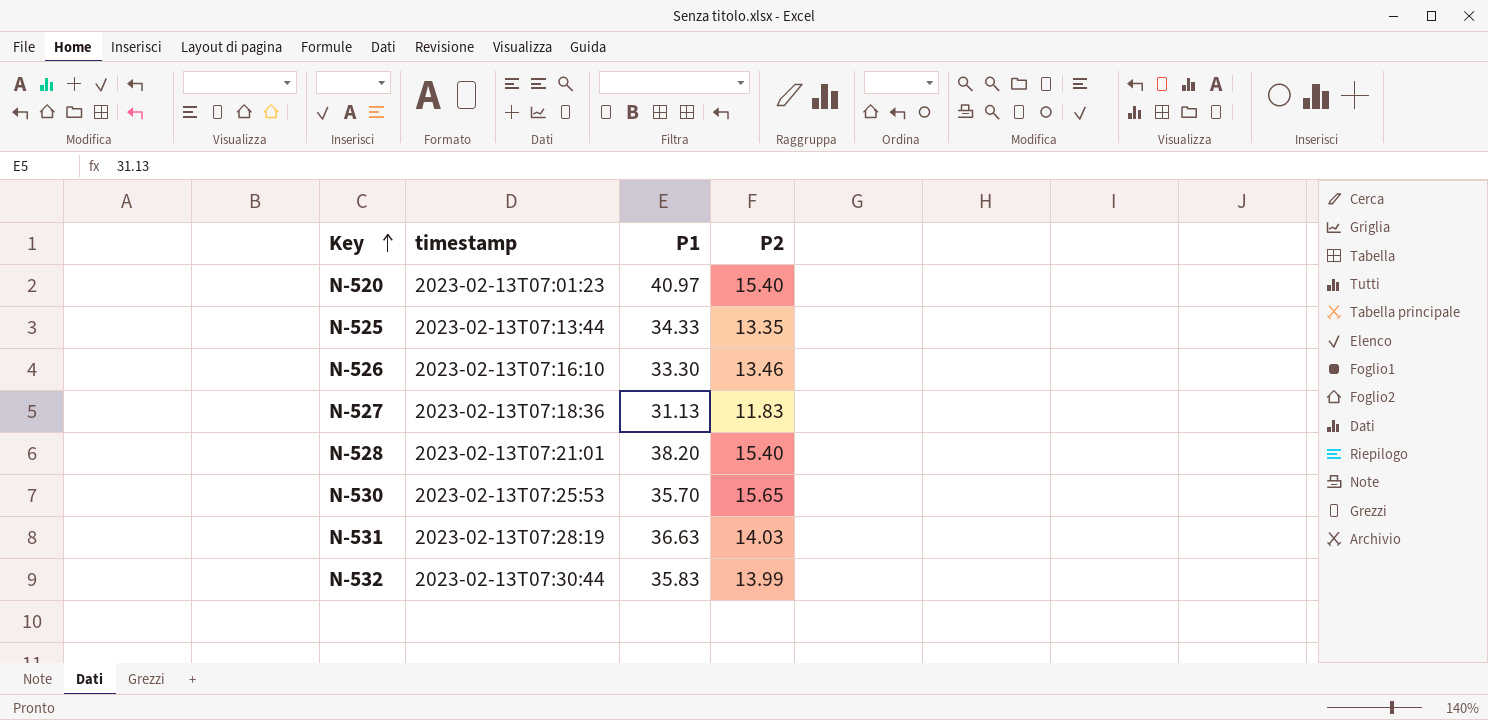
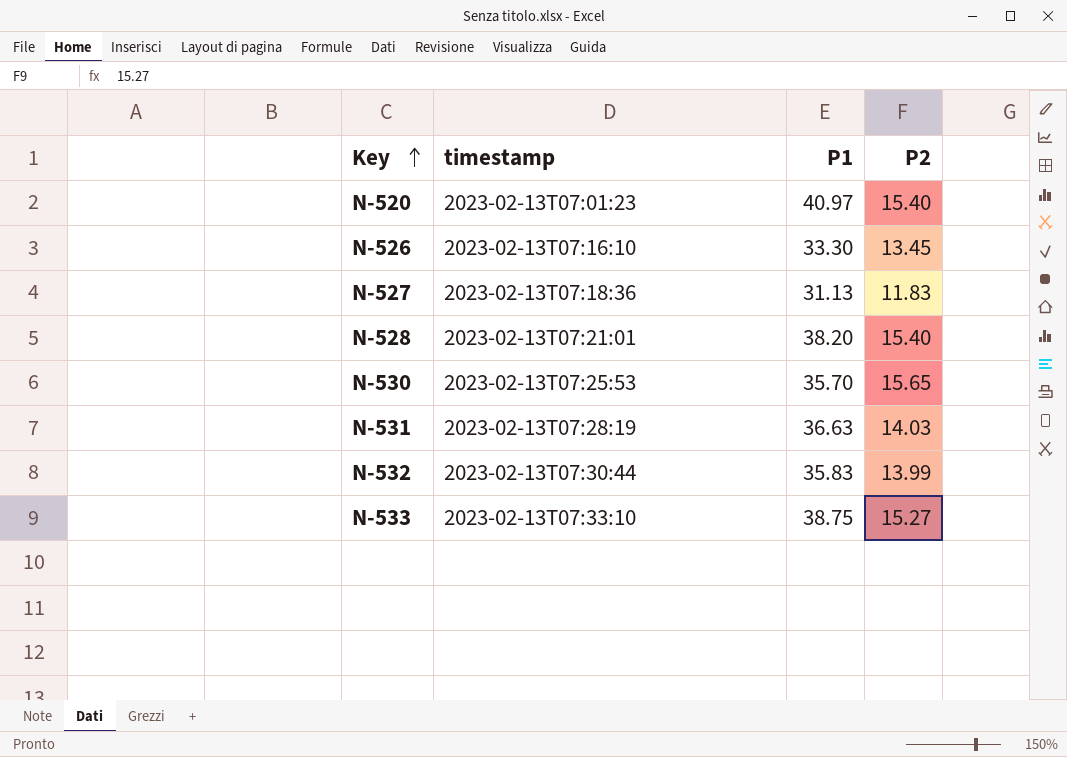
row N-525: 2023-02-13T07:13:44 | 34.33 | 13.35 -> none
N-526 | P2: 13.46 -> 13.45
row N-533: none -> 2023-02-13T07:33:10 | 38.75 | 15.27

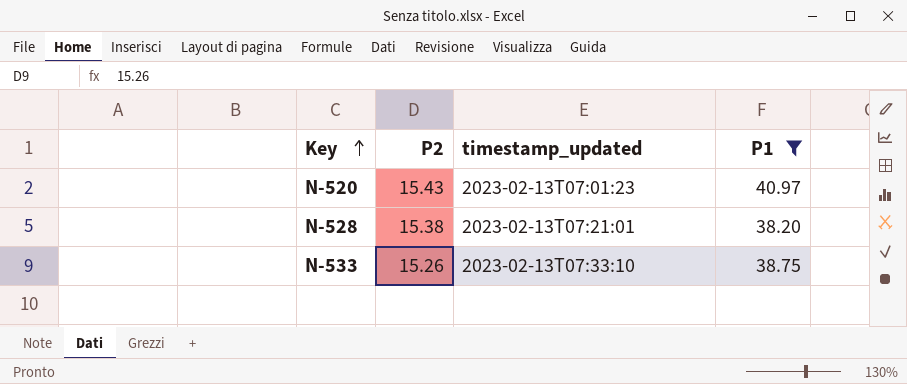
filter: none -> P1 >= 38.20
column P2 | position: 4 -> 2
column name: timestamp -> timestamp_updated
N-520 | P2: 15.40 -> 15.43
N-528 | P2: 15.40 -> 15.38
N-533 | P2: 15.27 -> 15.26

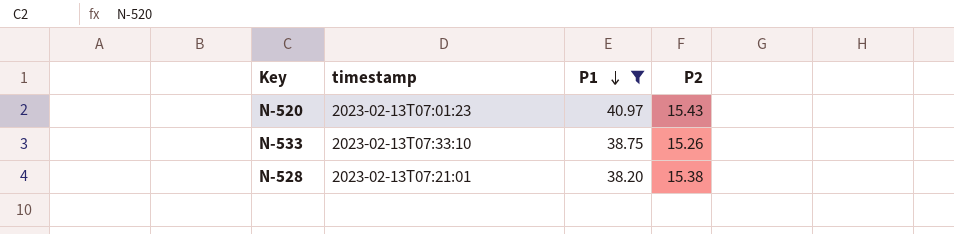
row order: Key ascending -> P1 descending
column name: timestamp_updated -> timestamp
column P2 | position: 2 -> 4

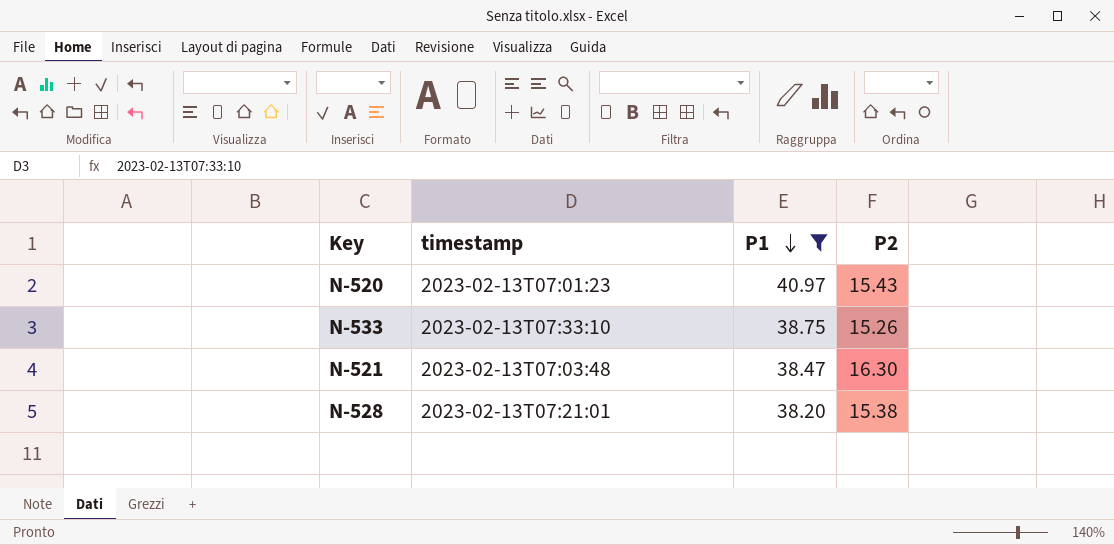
row N-521: none -> 2023-02-13T07:03:48 | 38.47 | 16.30

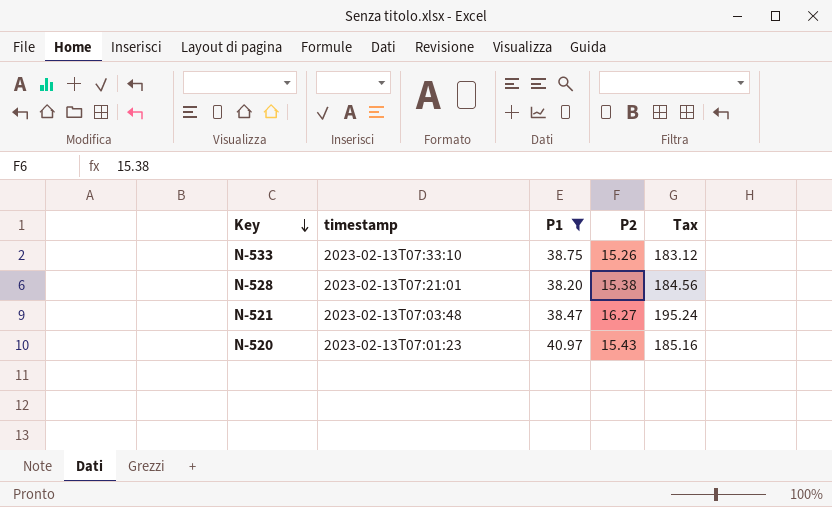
row order: P1 descending -> Key descending
column Tax | formula: none -> [P2] * 12
N-521 | P2: 16.30 -> 16.27

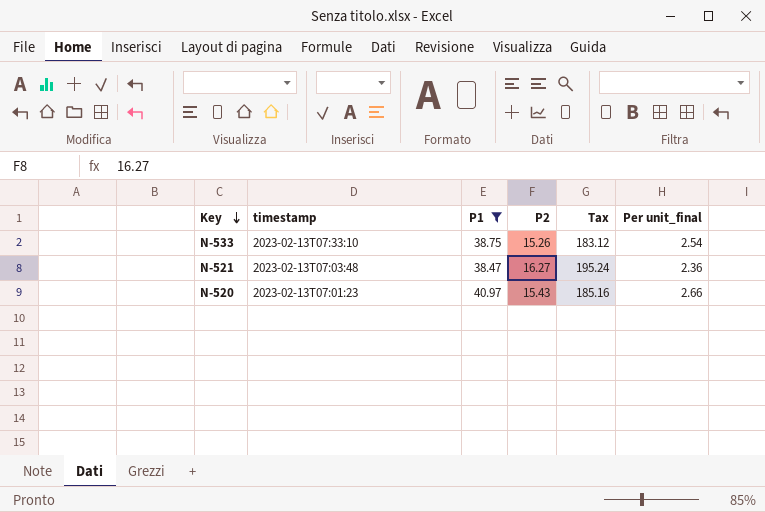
column Per unit_final | formula: none -> [P1] / [P2]
row N-528: 2023-02-13T07:21:01 | 38.20 | 15.38 | 184.56 -> none

